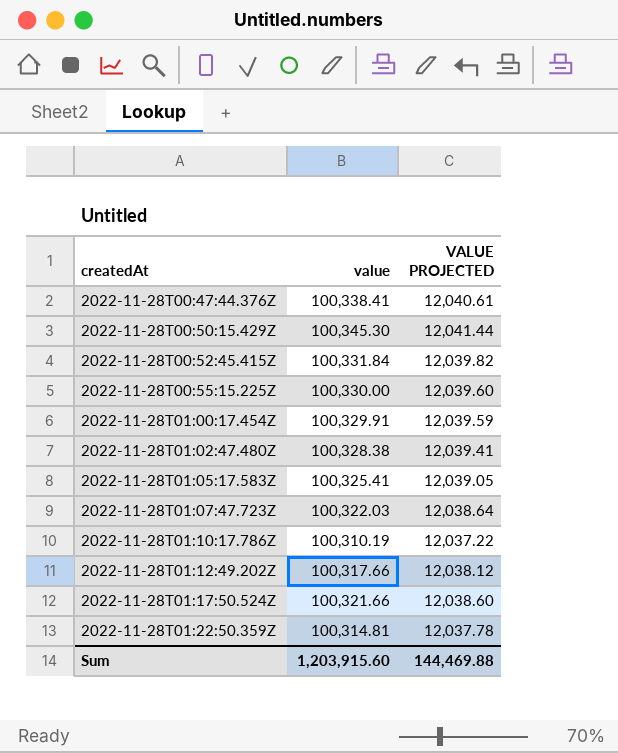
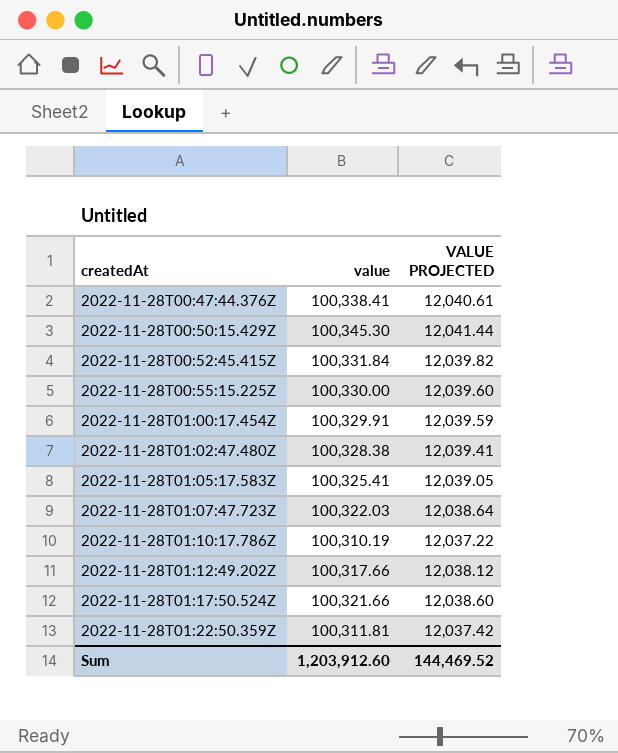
2022-11-28T01:22:50.359Z | value: 100,314.81 -> 100,311.81
2022-11-28T01:22:50.359Z | VALUE PROJECTED: 12,037.78 -> 12,037.42
Sum | value: 1,203,915.60 -> 1,203,912.60
Sum | VALUE PROJECTED: 144,469.88 -> 144,469.52

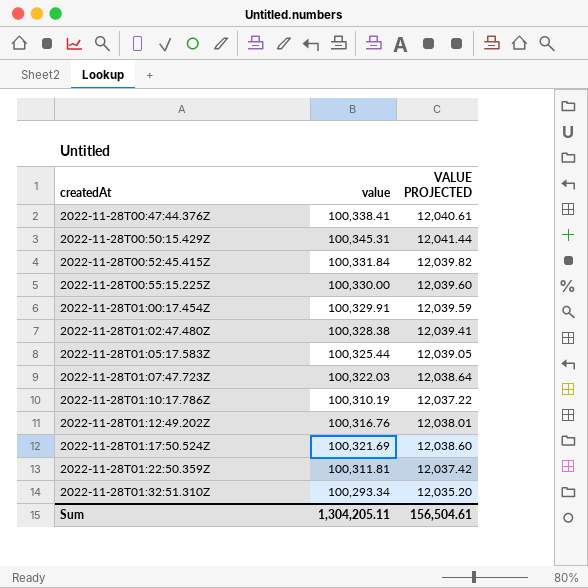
2022-11-28T00:50:15.429Z | value: 100,345.30 -> 100,345.31
2022-11-28T01:05:17.583Z | value: 100,325.41 -> 100,325.44
2022-11-28T01:12:49.202Z | value: 100,317.66 -> 100,316.76
2022-11-28T01:12:49.202Z | VALUE PROJECTED: 12,038.12 -> 12,038.01
2022-11-28T01:17:50.524Z | value: 100,321.66 -> 100,321.69
row 2022-11-28T01:32:51.310Z: none -> 100,293.34 | 12,035.20
Sum | value: 1,203,912.60 -> 1,304,205.11
Sum | VALUE PROJECTED: 144,469.52 -> 156,504.61

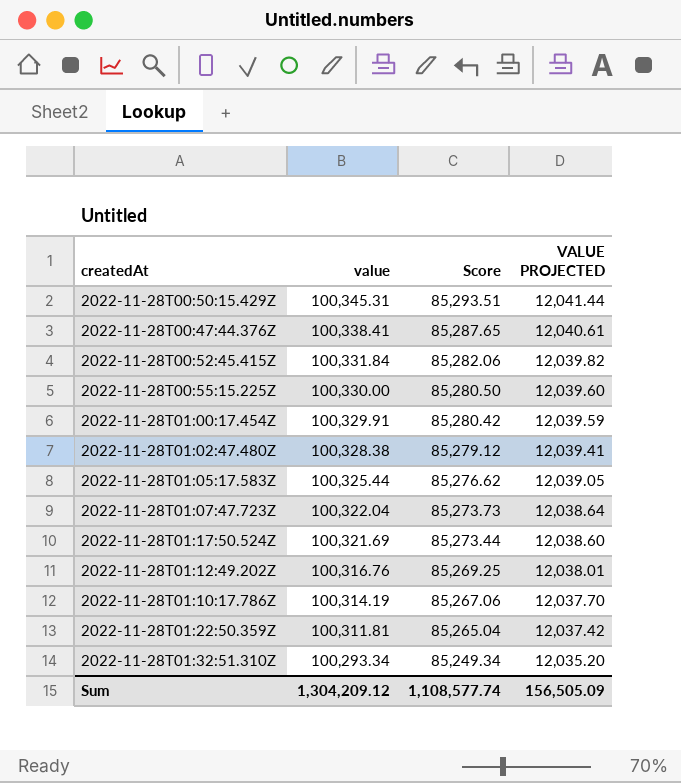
row order: createdAt ascending -> value descending
column Score | formula: none -> [value] * 0.85
2022-11-28T01:07:47.723Z | value: 100,322.03 -> 100,322.04
2022-11-28T01:10:17.786Z | value: 100,310.19 -> 100,314.19
2022-11-28T01:10:17.786Z | VALUE PROJECTED: 12,037.22 -> 12,037.70
Sum | value: 1,304,205.11 -> 1,304,209.12
Sum | VALUE PROJECTED: 156,504.61 -> 156,505.09

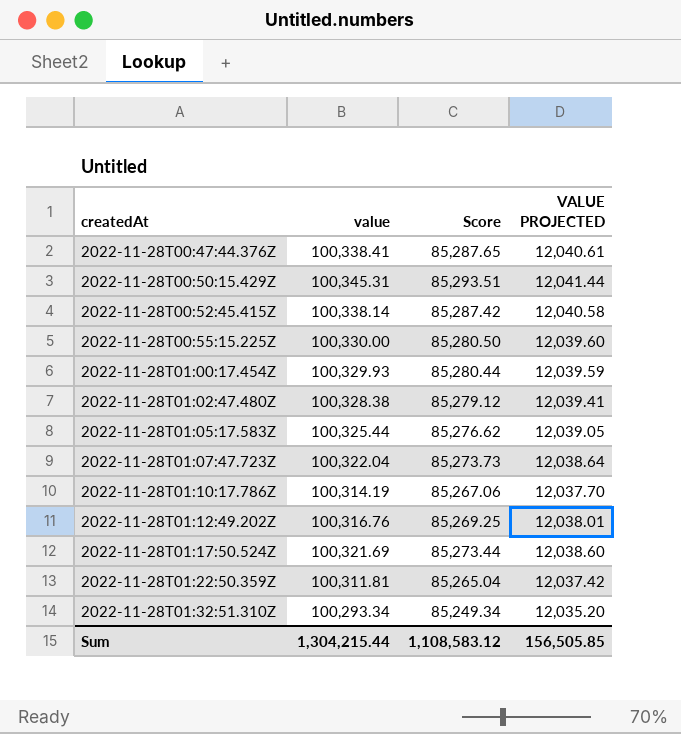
row order: value descending -> createdAt ascending
2022-11-28T00:52:45.415Z | value: 100,331.84 -> 100,338.14
2022-11-28T00:52:45.415Z | Score: 85,282.06 -> 85,287.42
2022-11-28T00:52:45.415Z | VALUE PROJECTED: 12,039.82 -> 12,040.58
2022-11-28T01:00:17.454Z | value: 100,329.91 -> 100,329.93
2022-11-28T01:00:17.454Z | Score: 85,280.42 -> 85,280.44
Sum | value: 1,304,209.12 -> 1,304,215.44
Sum | Score: 1,108,577.74 -> 1,108,583.12
Sum | VALUE PROJECTED: 156,505.09 -> 156,505.85

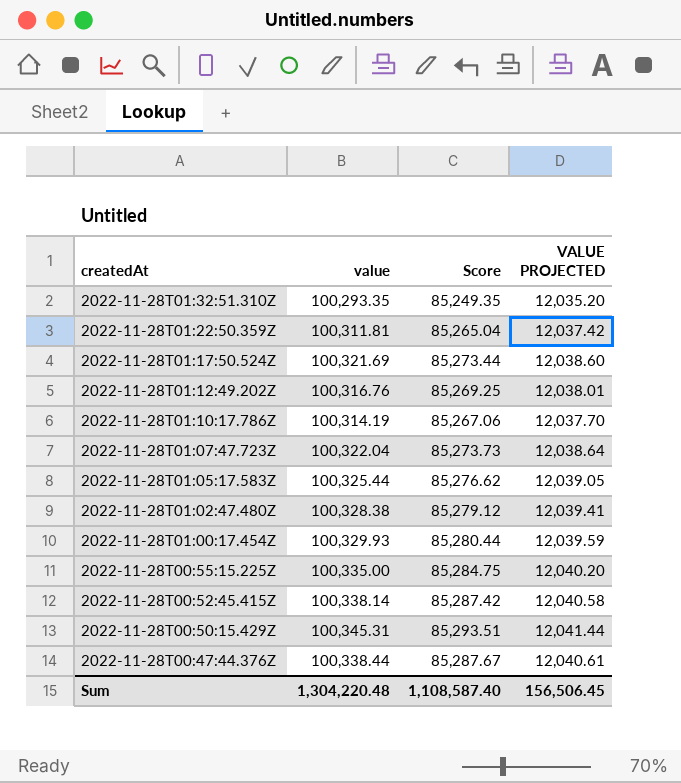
row order: createdAt ascending -> createdAt descending
2022-11-28T01:32:51.310Z | value: 100,293.34 -> 100,293.35
2022-11-28T01:32:51.310Z | Score: 85,249.34 -> 85,249.35
2022-11-28T00:55:15.225Z | value: 100,330.00 -> 100,335.00
2022-11-28T00:55:15.225Z | Score: 85,280.50 -> 85,284.75
2022-11-28T00:55:15.225Z | VALUE PROJECTED: 12,039.60 -> 12,040.20
2022-11-28T00:47:44.376Z | value: 100,338.41 -> 100,338.44
2022-11-28T00:47:44.376Z | Score: 85,287.65 -> 85,287.67
Sum | value: 1,304,215.44 -> 1,304,220.48
Sum | Score: 1,108,583.12 -> 1,108,587.40
Sum | VALUE PROJECTED: 156,505.85 -> 156,506.45

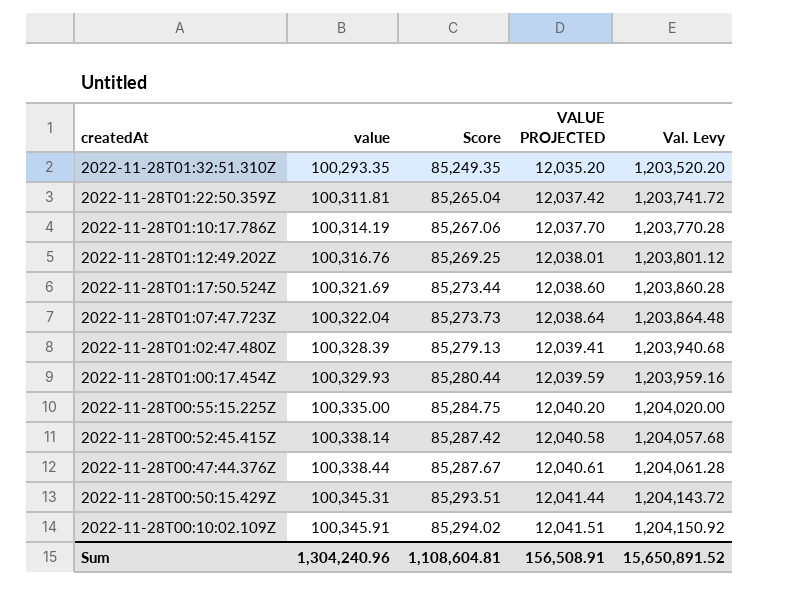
row order: createdAt descending -> value ascending
column Val. Levy | formula: none -> [value] * 12
row 2022-11-28T01:05:17.583Z: 100,325.44 | 85,276.62 | 12,039.05 -> none
2022-11-28T01:02:47.480Z | value: 100,328.38 -> 100,328.39
2022-11-28T01:02:47.480Z | Score: 85,279.12 -> 85,279.13
row 2022-11-28T00:10:02.109Z: none -> 100,345.91 | 85,294.02 | 12,041.51 | 1,204,150.92
Sum | value: 1,304,220.48 -> 1,304,240.96
Sum | Score: 1,108,587.40 -> 1,108,604.81
Sum | VALUE PROJECTED: 156,506.45 -> 156,508.91

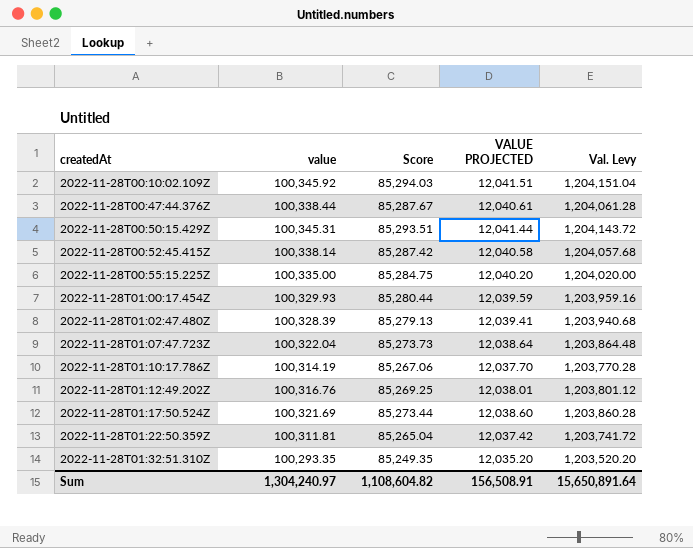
row order: value ascending -> createdAt ascending
2022-11-28T00:10:02.109Z | value: 100,345.91 -> 100,345.92
2022-11-28T00:10:02.109Z | Score: 85,294.02 -> 85,294.03
2022-11-28T00:10:02.109Z | Val. Levy: 1,204,150.92 -> 1,204,151.04
Sum | value: 1,304,240.96 -> 1,304,240.97
Sum | Score: 1,108,604.81 -> 1,108,604.82
Sum | Val. Levy: 15,650,891.52 -> 15,650,891.64

